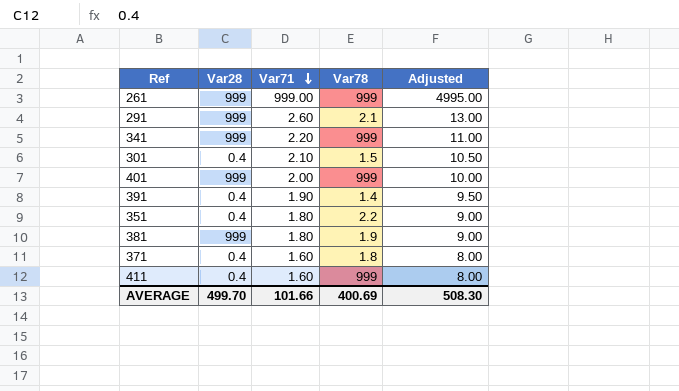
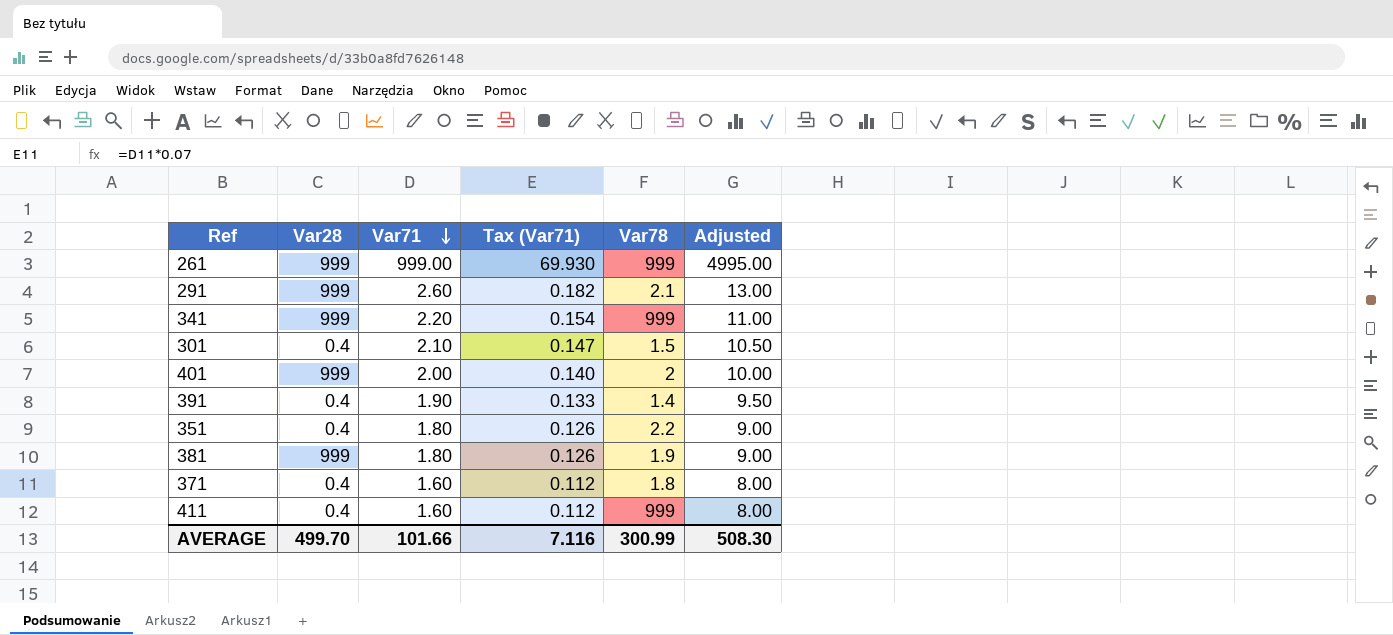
column Tax (Var71) | formula: none -> [Var71] * 0.07
401 | Var78: 999 -> 2
AVERAGE | Var78: 400.69 -> 300.99

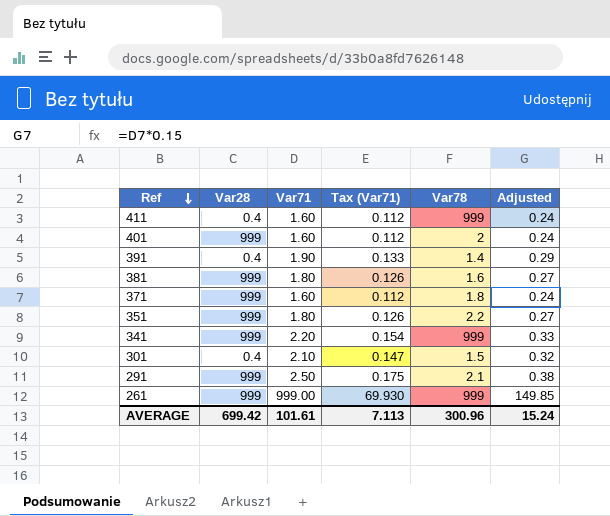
row order: Var71 descending -> Ref descending
column Adjusted | formula: [Var71] * 5 -> [Var71] * 0.15
401 | Var71: 2.00 -> 1.60
401 | Tax (Var71): 0.140 -> 0.112
381 | Var78: 1.9 -> 1.6
371 | Var28: 0.4 -> 999
351 | Var28: 0.4 -> 999
291 | Var71: 2.60 -> 2.50
291 | Tax (Var71): 0.182 -> 0.175
AVERAGE | Var28: 499.70 -> 699.42
AVERAGE | Var71: 101.66 -> 101.61
AVERAGE | Tax (Var71): 7.116 -> 7.113
AVERAGE | Var78: 300.99 -> 300.96
AVERAGE | Adjusted: 508.30 -> 15.24

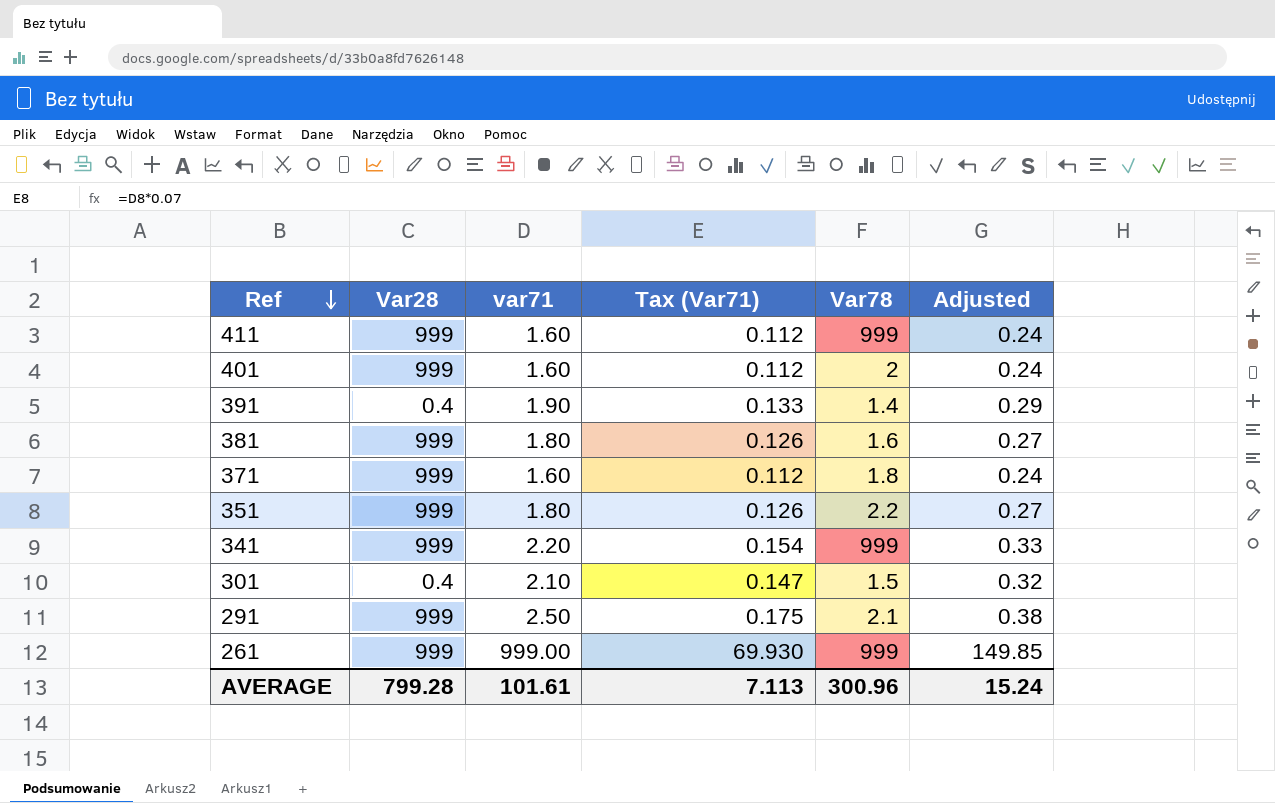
column name: Var71 -> var71
411 | Var28: 0.4 -> 999
AVERAGE | Var28: 699.42 -> 799.28

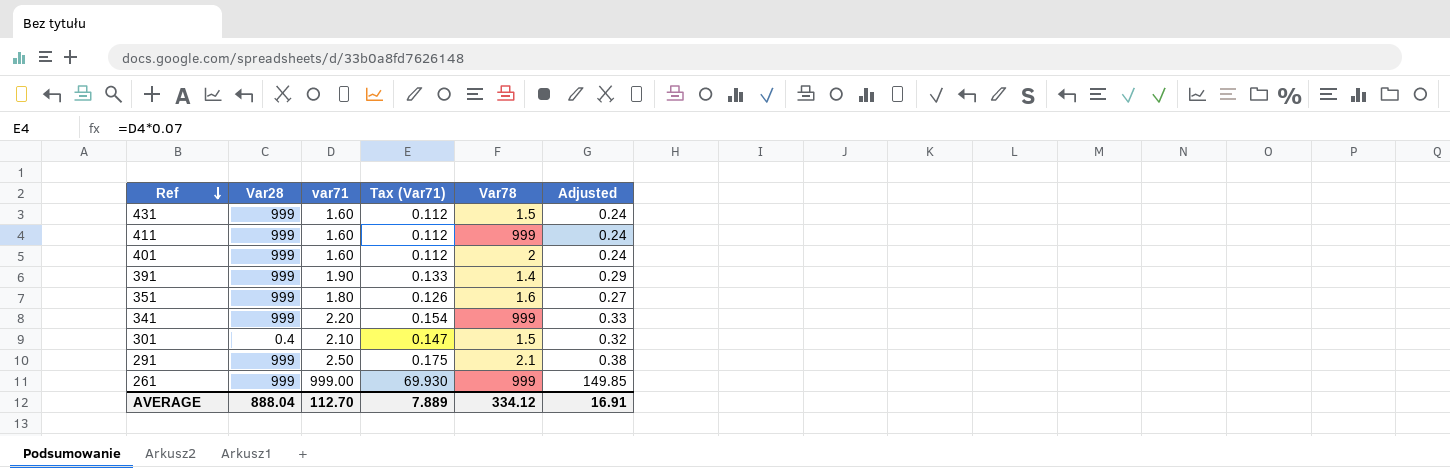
row 381: 999 | 1.80 | 0.126 | 1.6 | 0.27 -> none
row 371: 999 | 1.60 | 0.112 | 1.8 | 0.24 -> none
row 431: none -> 999 | 1.60 | 0.112 | 1.5 | 0.24
391 | Var28: 0.4 -> 999
351 | Var78: 2.2 -> 1.6
AVERAGE | Var28: 799.28 -> 888.04
AVERAGE | var71: 101.61 -> 112.70
AVERAGE | Tax (Var71): 7.113 -> 7.889
AVERAGE | Var78: 300.96 -> 334.12
AVERAGE | Adjusted: 15.24 -> 16.91

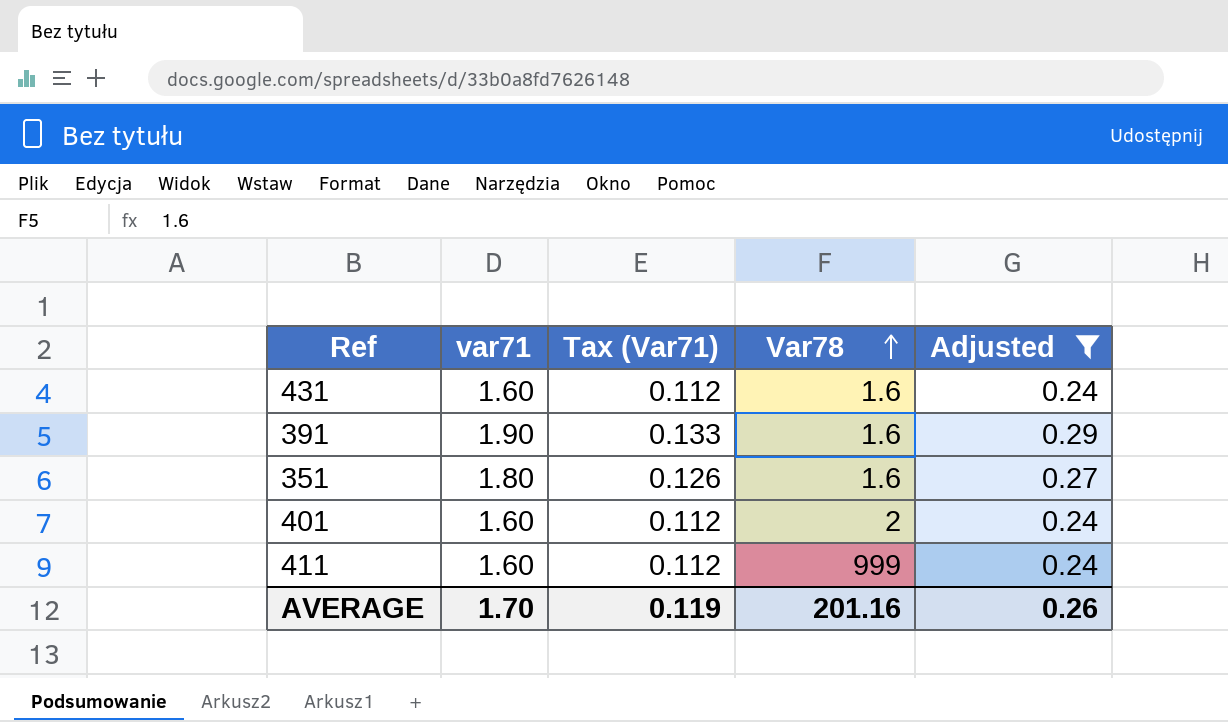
filter: none -> Adjusted <= 0.29
row order: Ref descending -> Var78 ascending
column Var28 | position: 2 -> none
431 | Var78: 1.5 -> 1.6
391 | Var78: 1.4 -> 1.6
AVERAGE | var71: 112.70 -> 1.70
AVERAGE | Tax (Var71): 7.889 -> 0.119
AVERAGE | Var78: 334.12 -> 201.16
AVERAGE | Adjusted: 16.91 -> 0.26

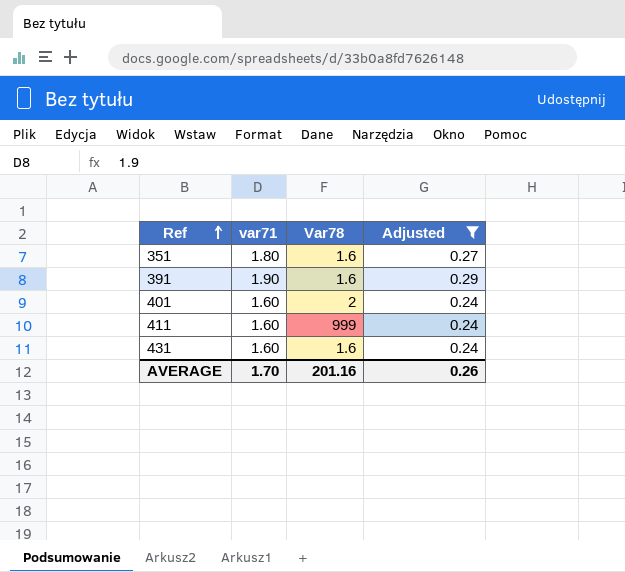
row order: Var78 ascending -> Ref ascending
column Tax (Var71) | formula: [var71] * 0.07 -> none

